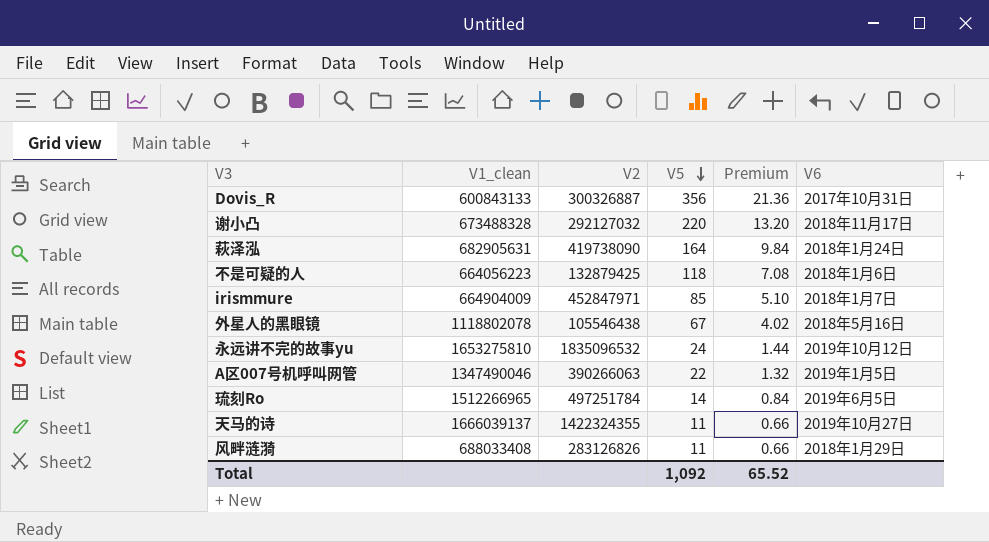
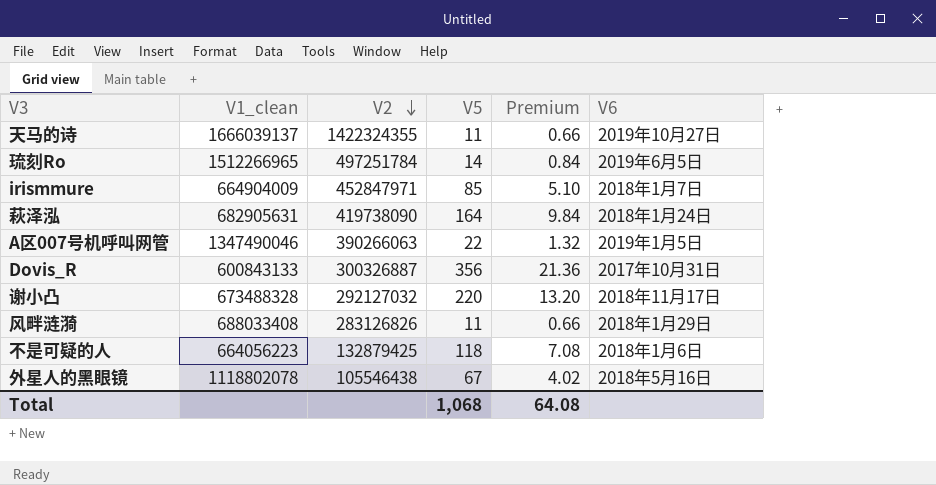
row order: V5 descending -> V2 descending
row 永远讲不完的故事yu: 1653275810 | 1835096532 | 24 | 1.44 | 2019年10月12日 -> none
Total | V5: 1,092 -> 1,068
Total | Premium: 65.52 -> 64.08

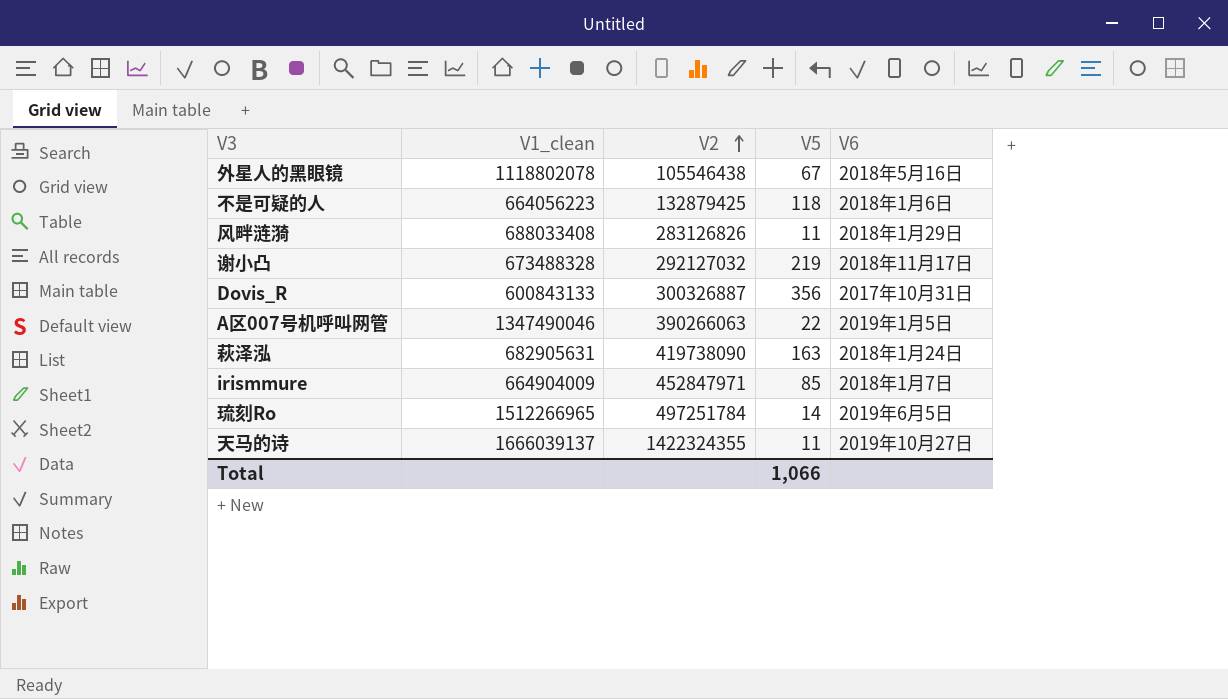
row order: V2 descending -> V2 ascending
column Premium | formula: [V5] * 0.06 -> none
谢小凸 | V5: 220 -> 219
萩泽泓 | V5: 164 -> 163
Total | V5: 1,068 -> 1,066

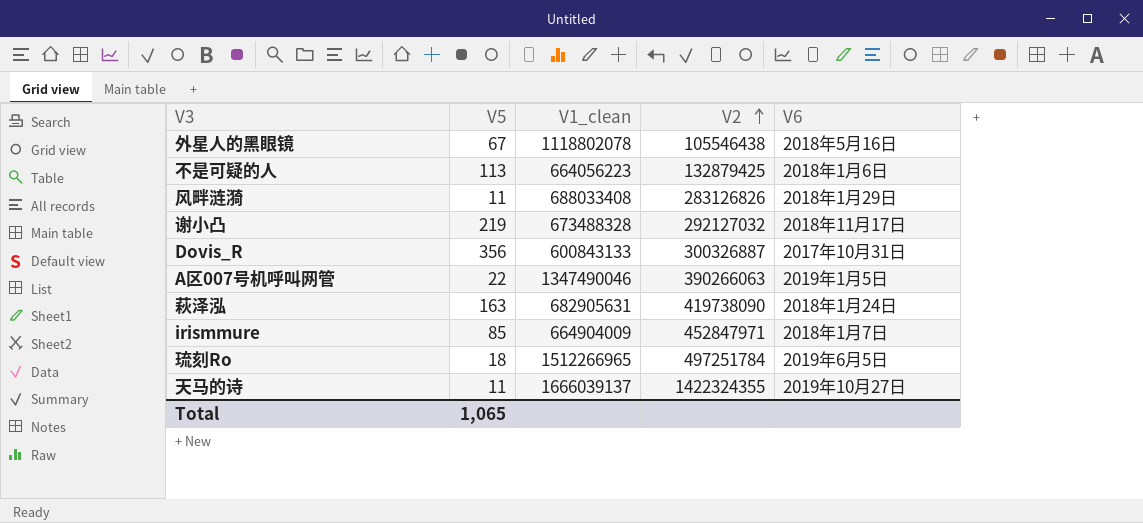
column V5 | position: 4 -> 2
不是可疑的人 | V5: 118 -> 113
琉刻Ro | V5: 14 -> 18
Total | V5: 1,066 -> 1,065

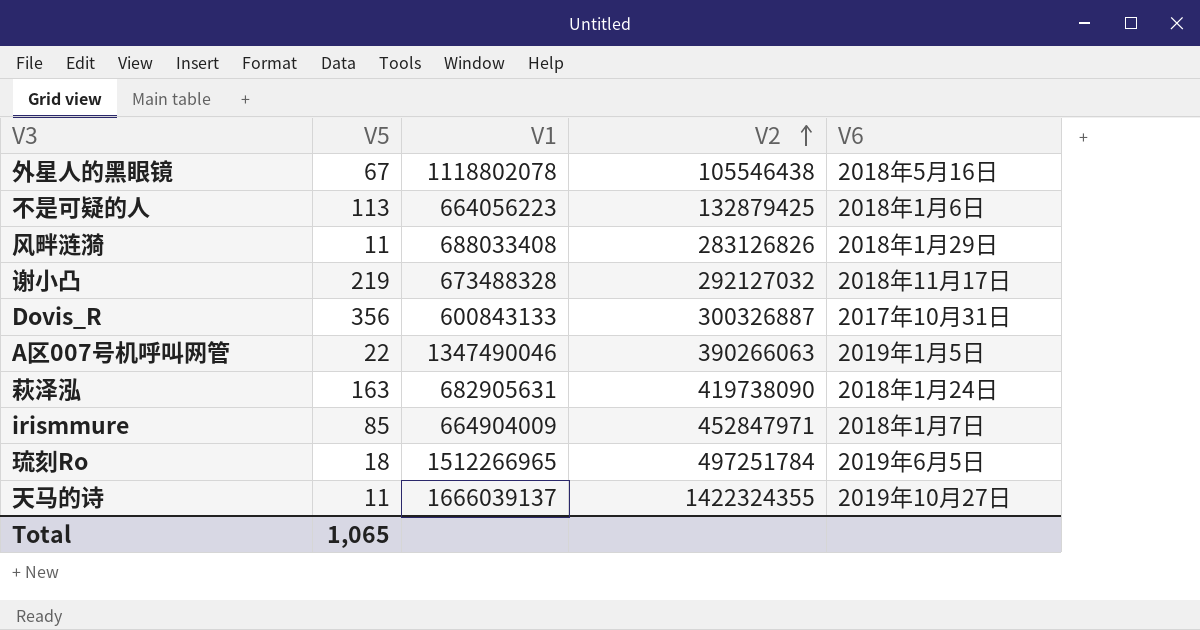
column name: V1_clean -> V1

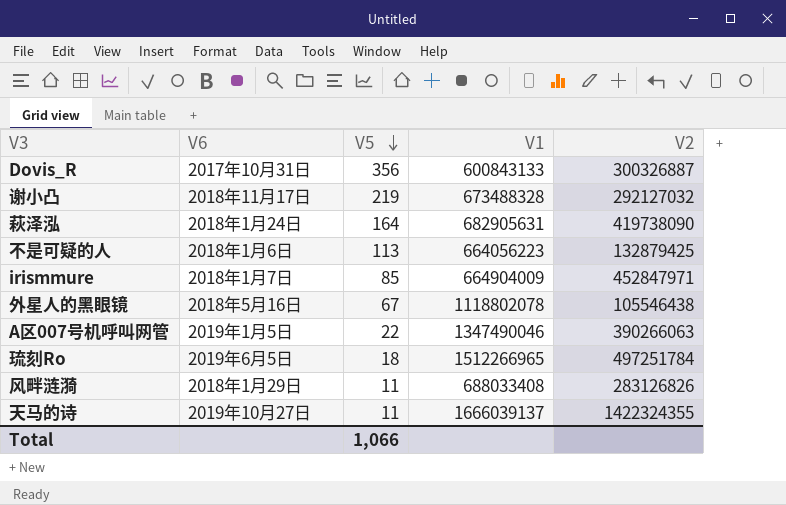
row order: V2 ascending -> V5 descending
column V6 | position: 5 -> 2
萩泽泓 | V5: 163 -> 164
Total | V5: 1,065 -> 1,066

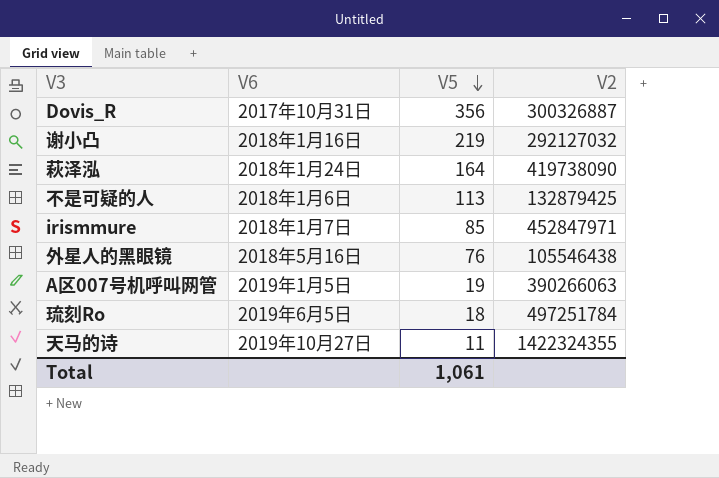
column V1 | position: 4 -> none
row 风畔涟漪: 2018年1月29日 | 11 | 688033408 | 283126826 -> none
谢小凸 | V6: 2018年11月17日 -> 2018年1月16日
外星人的黑眼镜 | V5: 67 -> 76
A区007号机呼叫网管 | V5: 22 -> 19
Total | V5: 1,066 -> 1,061

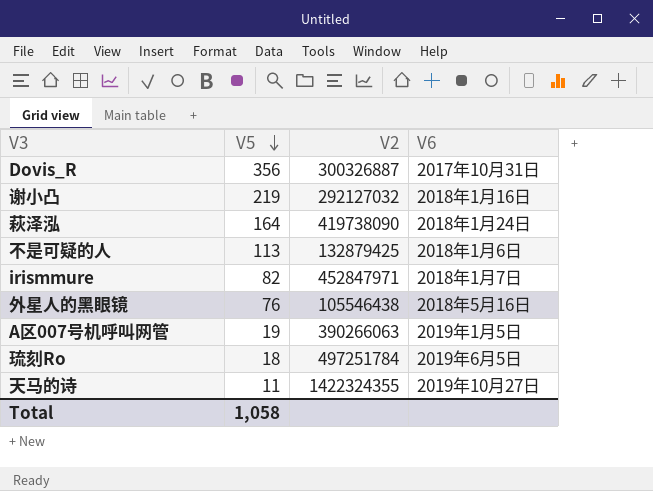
column V6 | position: 2 -> 4
irismmure | V5: 85 -> 82
Total | V5: 1,061 -> 1,058

